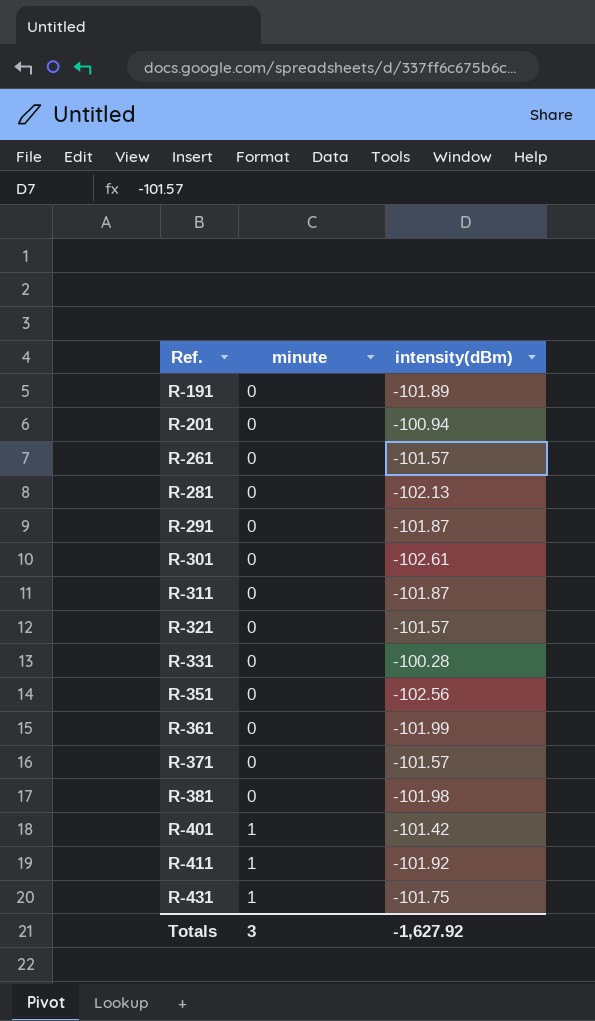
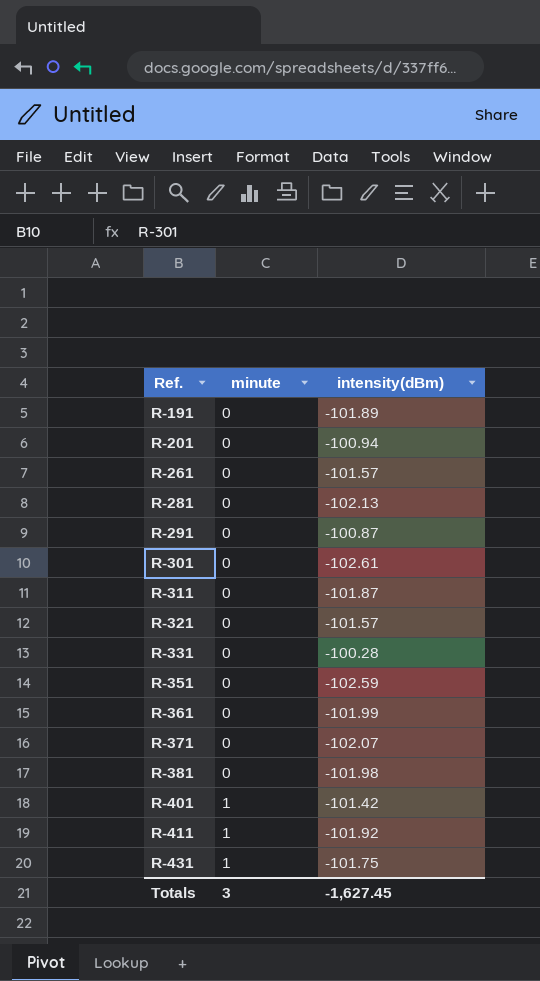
R-291 | intensity(dBm): -101.87 -> -100.87
R-351 | intensity(dBm): -102.56 -> -102.59
R-371 | intensity(dBm): -101.57 -> -102.07
Totals | intensity(dBm): -1,627.92 -> -1,627.45

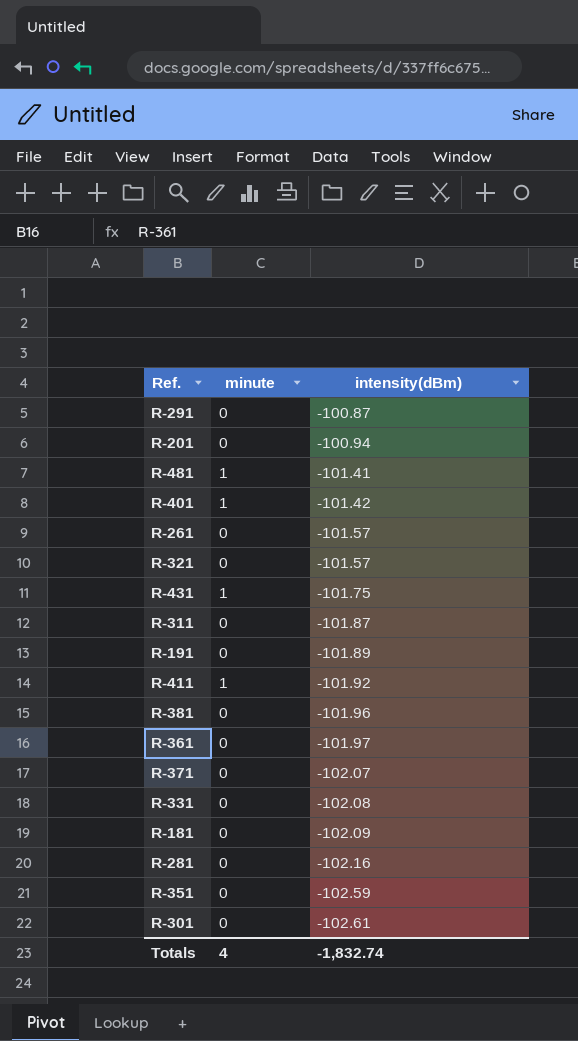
row order: Ref. ascending -> intensity(dBm) descending
row R-481: none -> 1 | -101.41
R-381 | intensity(dBm): -101.98 -> -101.96
R-361 | intensity(dBm): -101.99 -> -101.97
R-331 | intensity(dBm): -100.28 -> -102.08
row R-181: none -> 0 | -102.09
R-281 | intensity(dBm): -102.13 -> -102.16
Totals | minute: 3 -> 4
Totals | intensity(dBm): -1,627.45 -> -1,832.74

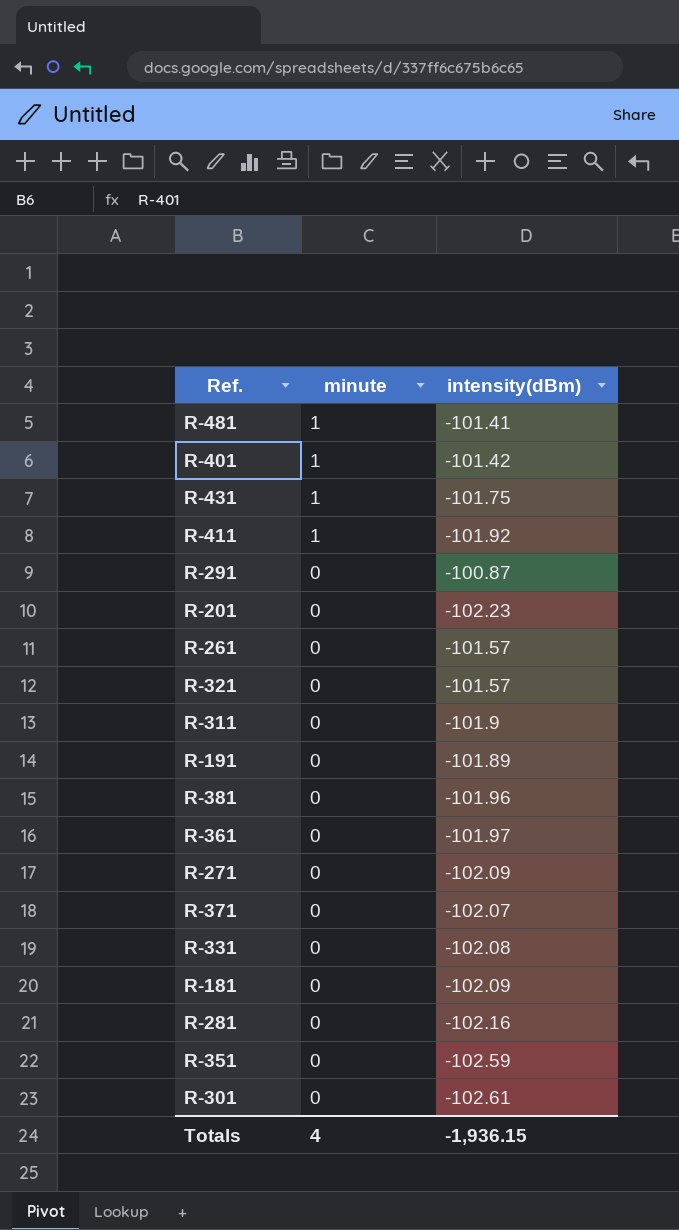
row order: intensity(dBm) descending -> minute descending
R-201 | intensity(dBm): -100.94 -> -102.23
R-311 | intensity(dBm): -101.87 -> -101.9
row R-271: none -> 0 | -102.09
Totals | intensity(dBm): -1,832.74 -> -1,936.15

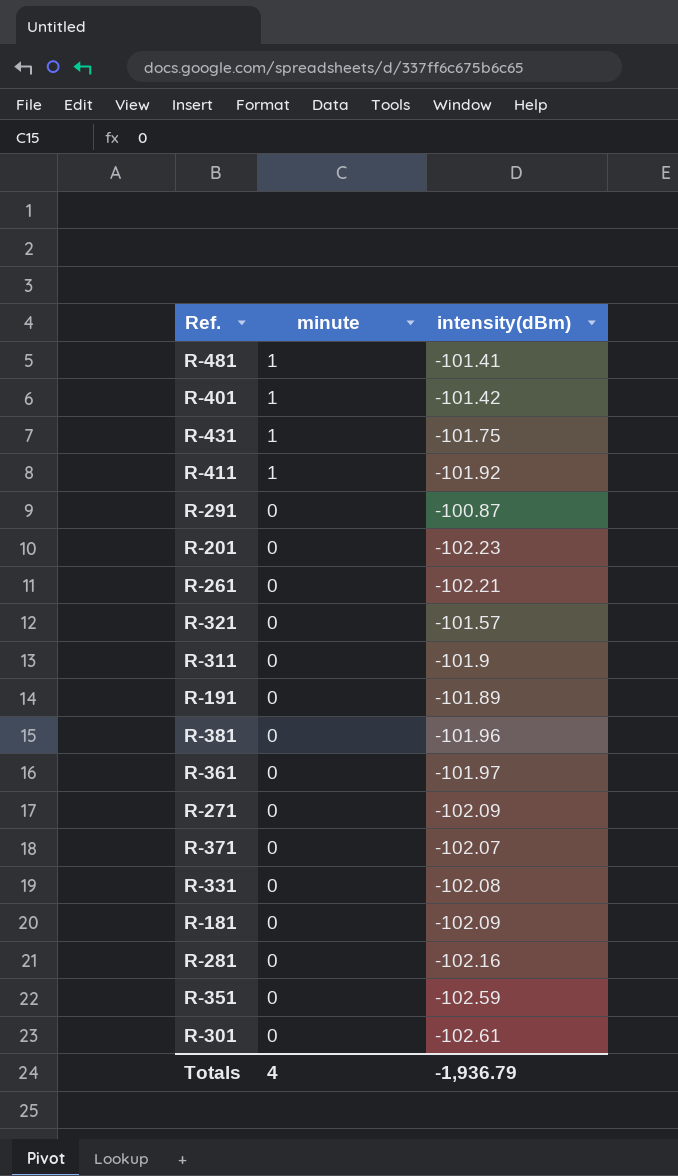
R-261 | intensity(dBm): -101.57 -> -102.21
Totals | intensity(dBm): -1,936.15 -> -1,936.79

